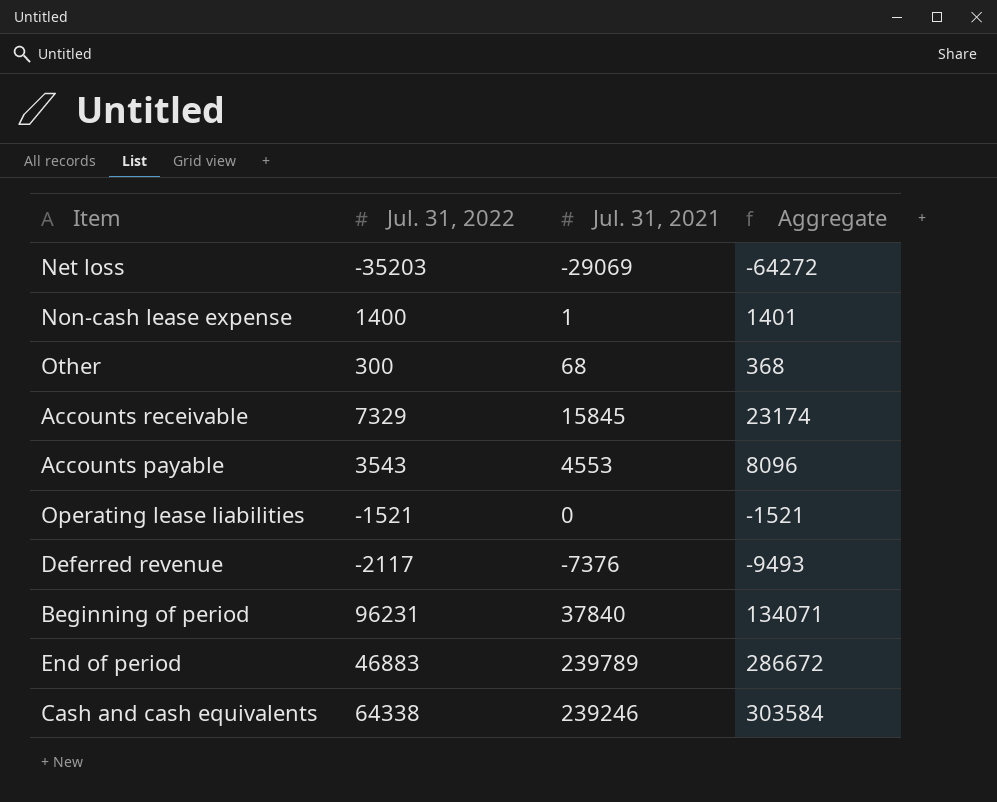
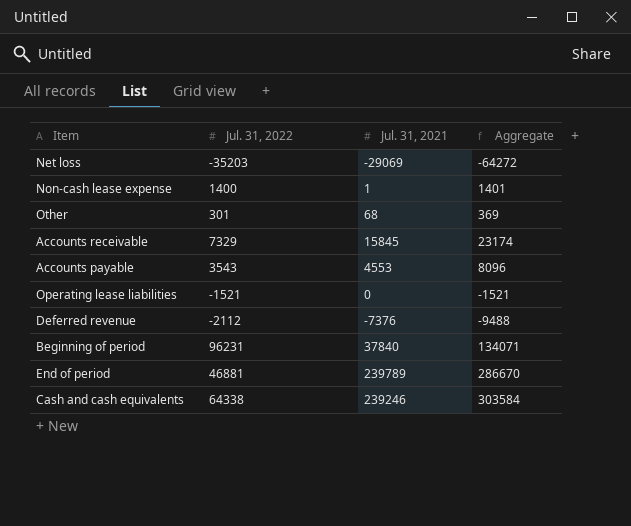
Other | Jul. 31, 2022: 300 -> 301
Other | Aggregate: 368 -> 369
Deferred revenue | Jul. 31, 2022: -2117 -> -2112
Deferred revenue | Aggregate: -9493 -> -9488
End of period | Jul. 31, 2022: 46883 -> 46881
End of period | Aggregate: 286672 -> 286670

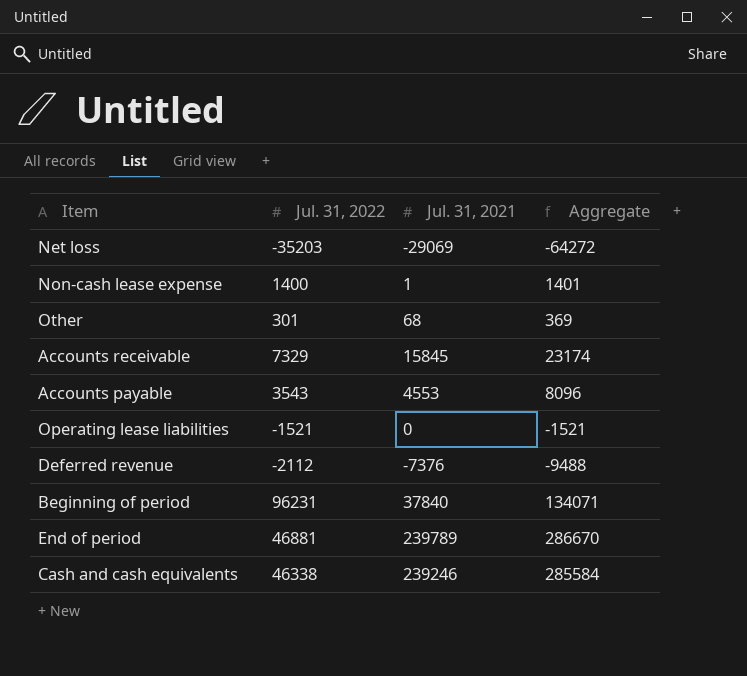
Cash and cash equivalents | Jul. 31, 2022: 64338 -> 46338
Cash and cash equivalents | Aggregate: 303584 -> 285584

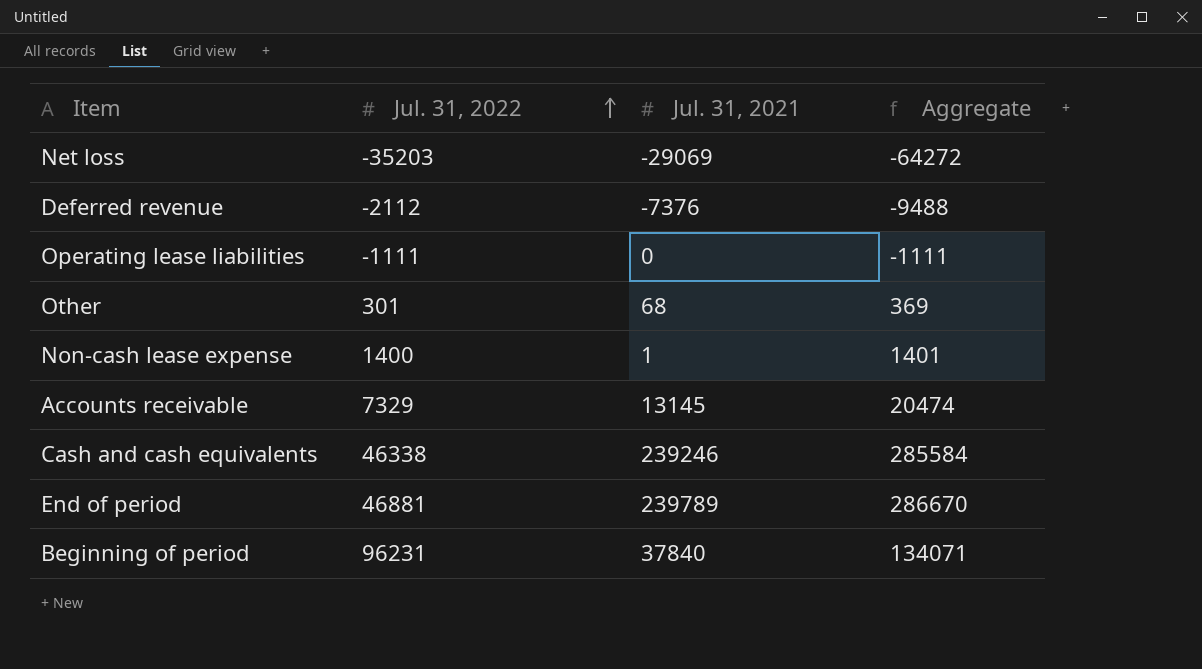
row order: none -> Jul. 31, 2022 ascending
row Accounts payable: 3543 | 4553 | 8096 -> none
Operating lease liabilities | Jul. 31, 2022: -1521 -> -1111
Operating lease liabilities | Aggregate: -1521 -> -1111
Accounts receivable | Jul. 31, 2021: 15845 -> 13145
Accounts receivable | Aggregate: 23174 -> 20474

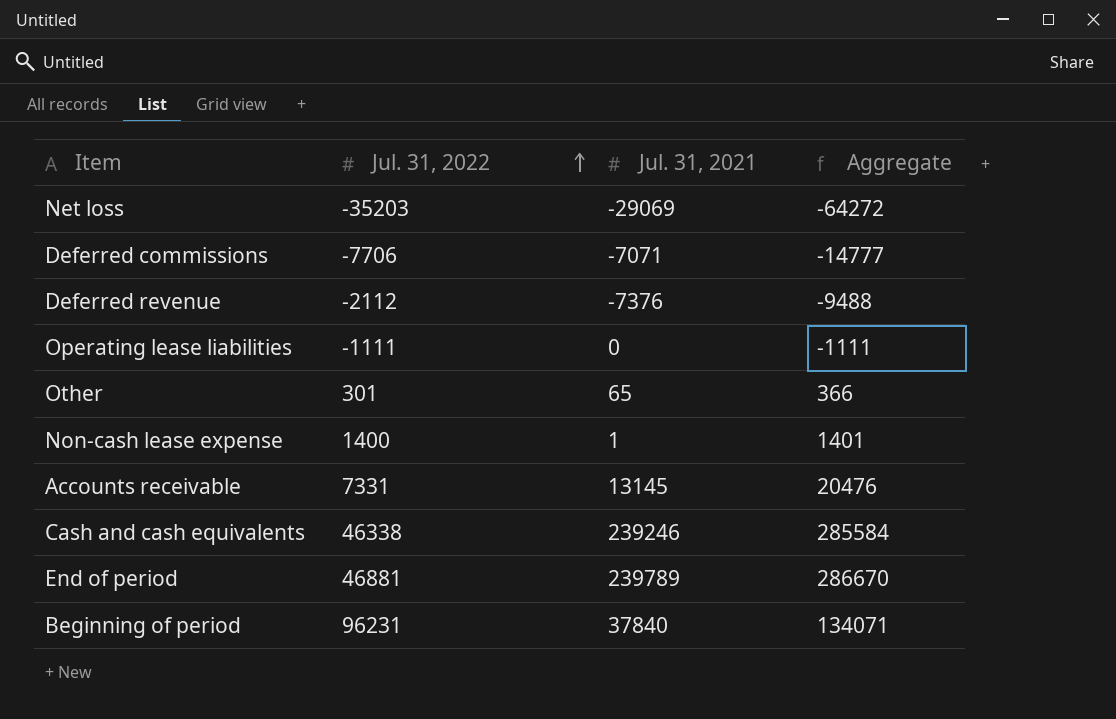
row Deferred commissions: none -> -7706 | -7071 | -14777
Other | Jul. 31, 2021: 68 -> 65
Other | Aggregate: 369 -> 366
Accounts receivable | Jul. 31, 2022: 7329 -> 7331
Accounts receivable | Aggregate: 20474 -> 20476

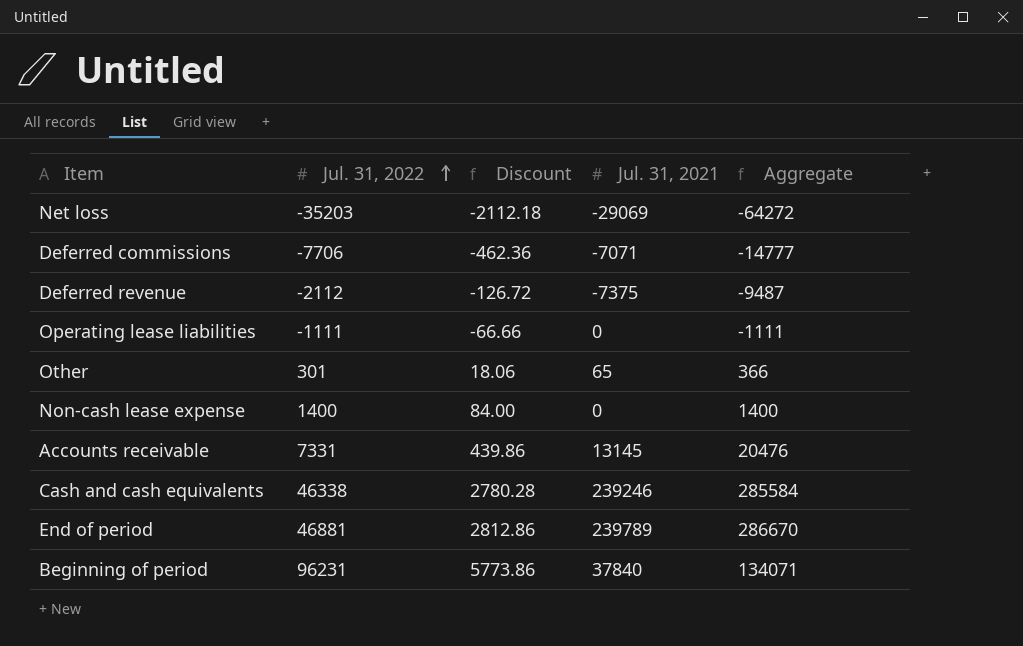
column Discount | formula: none -> [Jul. 31, 2022] * 0.06
Deferred revenue | Jul. 31, 2021: -7376 -> -7375
Deferred revenue | Aggregate: -9488 -> -9487
Non-cash lease expense | Jul. 31, 2021: 1 -> 0
Non-cash lease expense | Aggregate: 1401 -> 1400

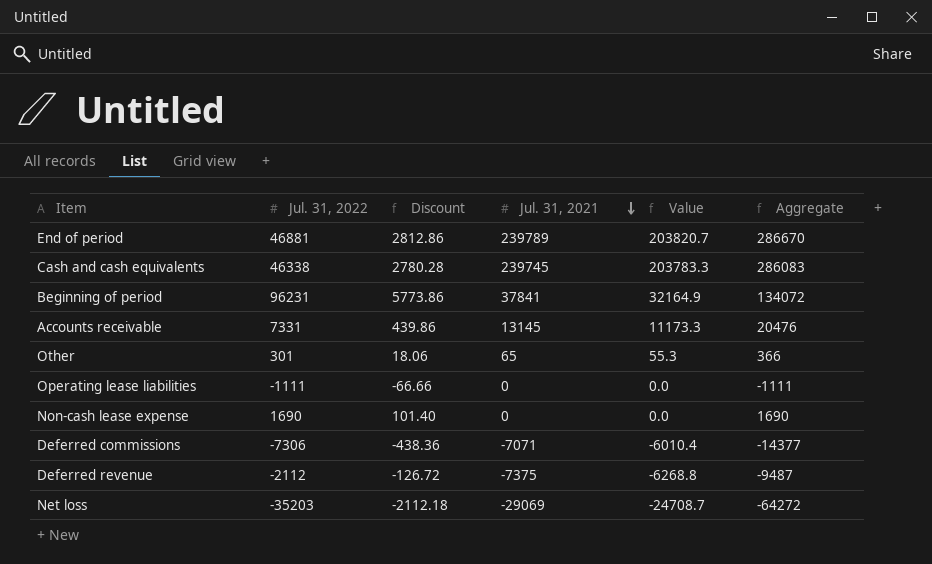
row order: Jul. 31, 2022 ascending -> Jul. 31, 2021 descending
column Value | formula: none -> [Jul. 31, 2021] * 0.85
Cash and cash equivalents | Jul. 31, 2021: 239246 -> 239745
Cash and cash equivalents | Aggregate: 285584 -> 286083
Beginning of period | Jul. 31, 2021: 37840 -> 37841
Beginning of period | Aggregate: 134071 -> 134072
Non-cash lease expense | Jul. 31, 2022: 1400 -> 1690
Non-cash lease expense | Discount: 84.00 -> 101.40
Non-cash lease expense | Aggregate: 1400 -> 1690
Deferred commissions | Jul. 31, 2022: -7706 -> -7306
Deferred commissions | Discount: -462.36 -> -438.36
Deferred commissions | Aggregate: -14777 -> -14377

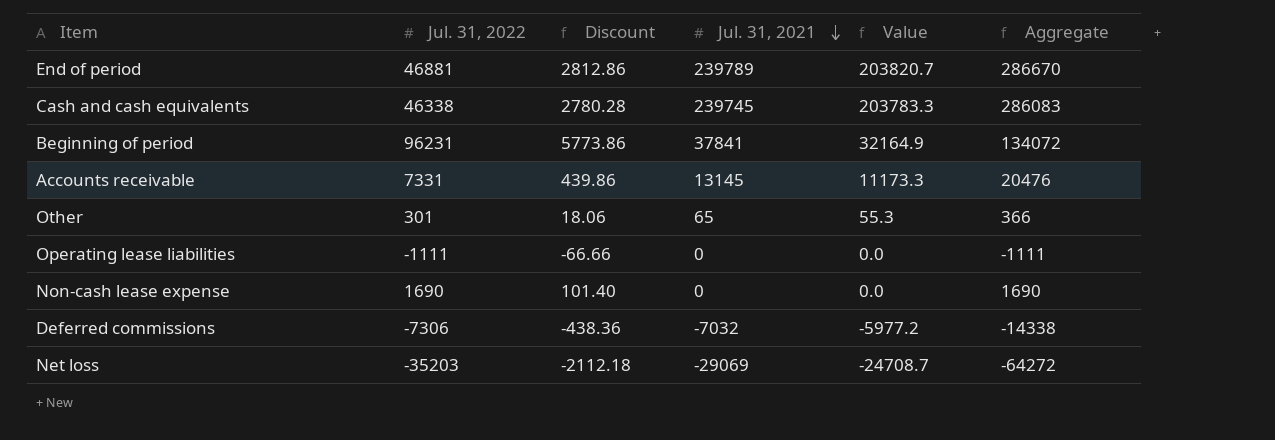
row Deferred revenue: -2112 | -126.72 | -7375 | -6268.8 | -9487 -> none
Deferred commissions | Jul. 31, 2021: -7071 -> -7032
Deferred commissions | Value: -6010.4 -> -5977.2
Deferred commissions | Aggregate: -14377 -> -14338

